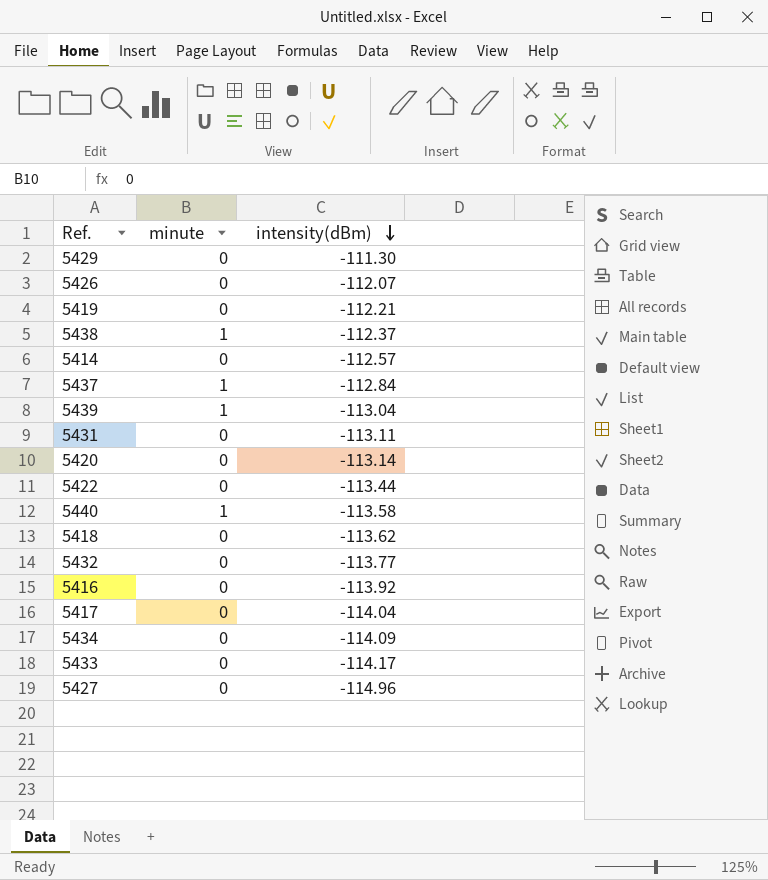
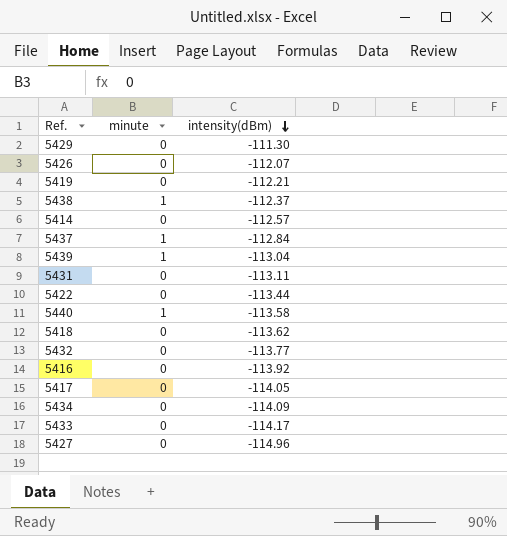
row 5420: 0 | -113.14 -> none
5417 | intensity(dBm): -114.04 -> -114.05

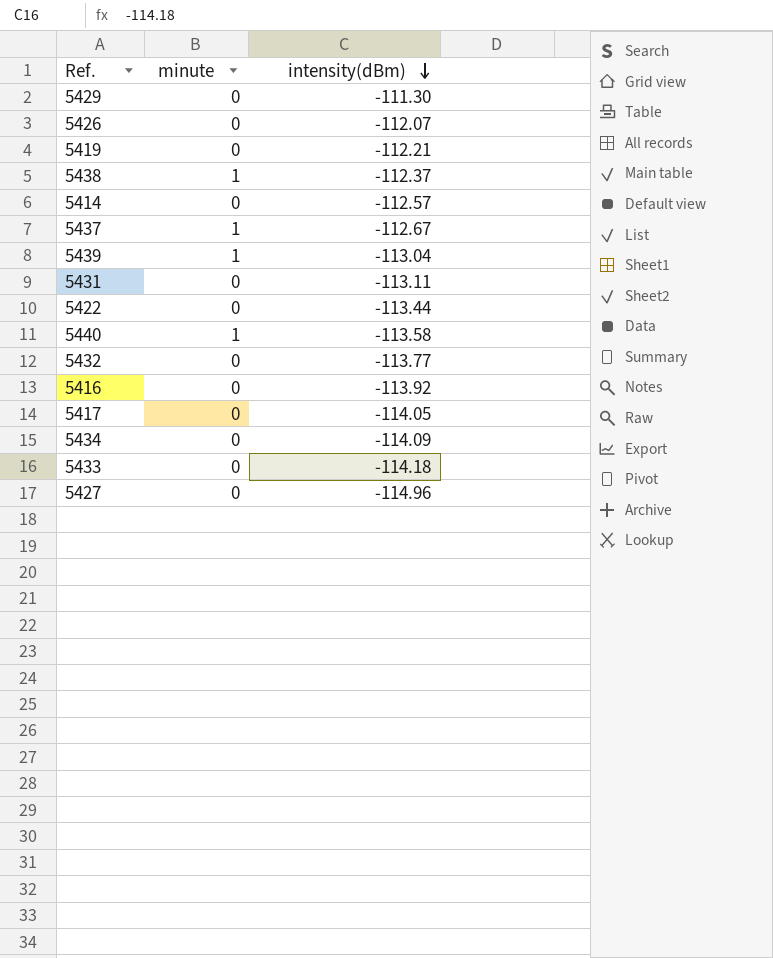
row 5418: 0 | -113.62 -> none
5437 | intensity(dBm): -112.84 -> -112.67
5433 | intensity(dBm): -114.17 -> -114.18

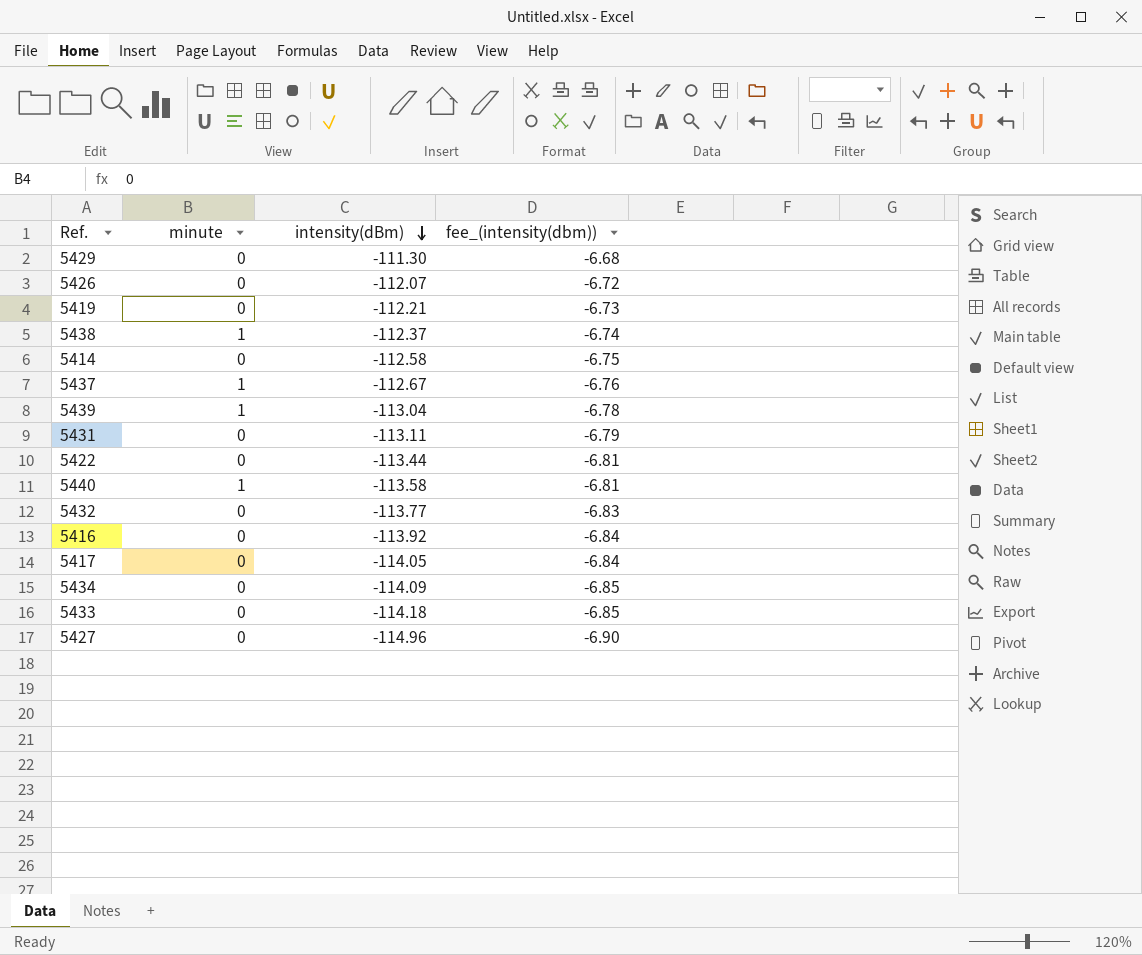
column fee_(intensity(dbm)) | formula: none -> [intensity(dBm)] * 0.06
5414 | intensity(dBm): -112.57 -> -112.58

